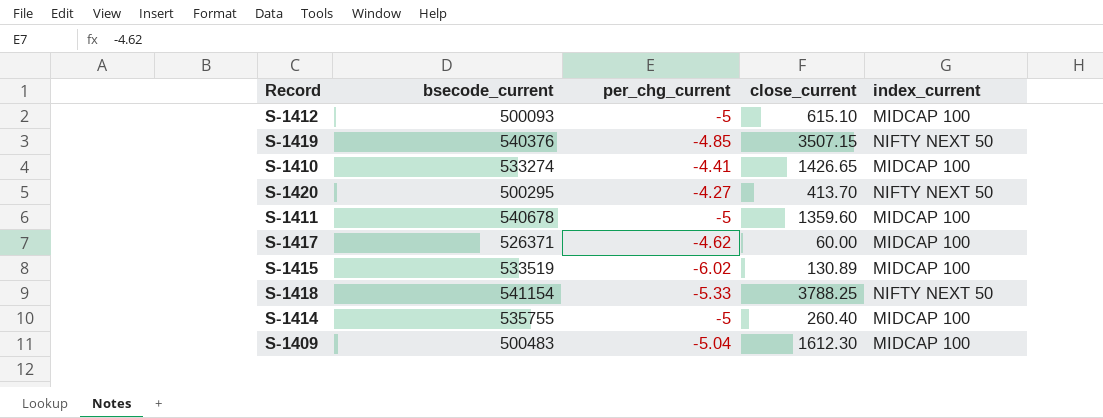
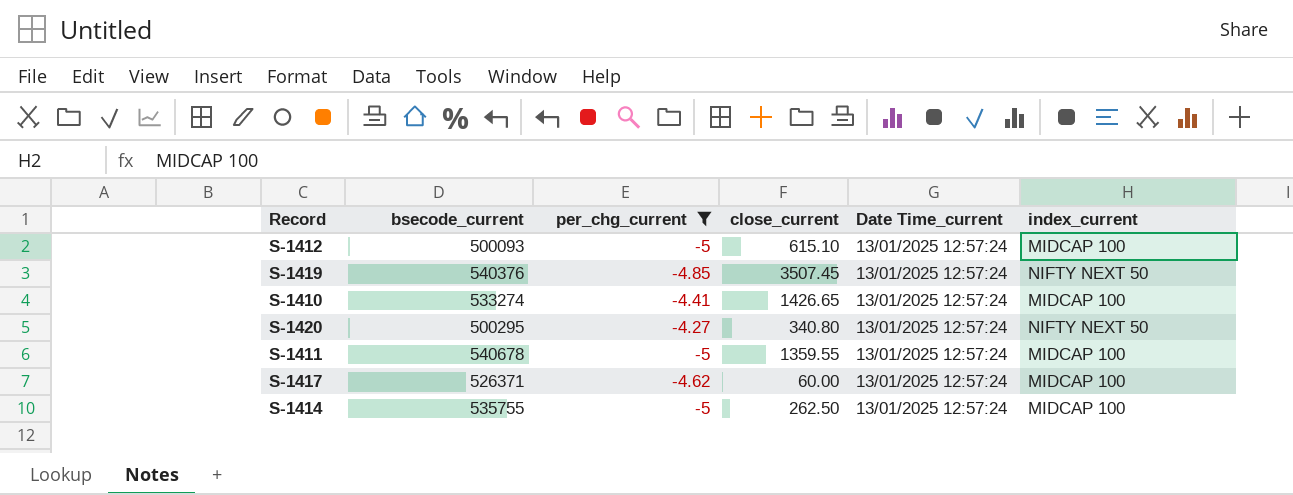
filter: none -> per_chg_current >= -5
column Date Time_current | position: none -> 5
S-1419 | close_current: 3507.15 -> 3507.45
S-1420 | close_current: 413.70 -> 340.80
S-1411 | close_current: 1359.60 -> 1359.55
S-1414 | close_current: 260.40 -> 262.50

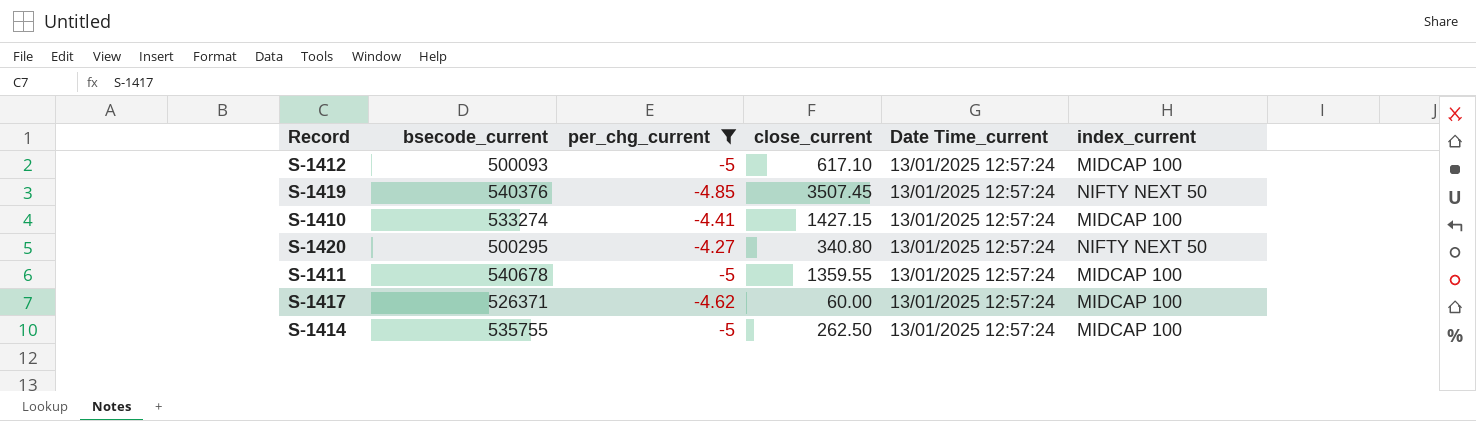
S-1412 | close_current: 615.10 -> 617.10
S-1410 | close_current: 1426.65 -> 1427.15

